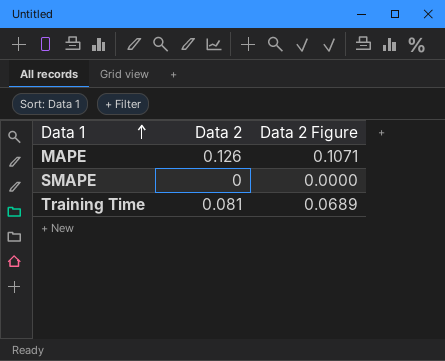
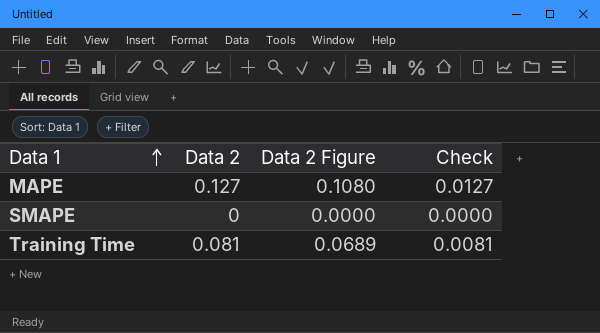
column Check | formula: none -> [Data 2] * 0.1
MAPE | Data 2: 0.126 -> 0.127
MAPE | Data 2 Figure: 0.1071 -> 0.1080

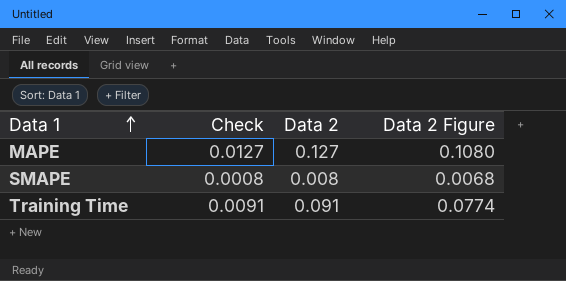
column Check | position: 4 -> 2
SMAPE | Check: 0.0000 -> 0.0008
SMAPE | Data 2: 0 -> 0.008
SMAPE | Data 2 Figure: 0.0000 -> 0.0068
Training Time | Check: 0.0081 -> 0.0091
Training Time | Data 2: 0.081 -> 0.091
Training Time | Data 2 Figure: 0.0689 -> 0.0774

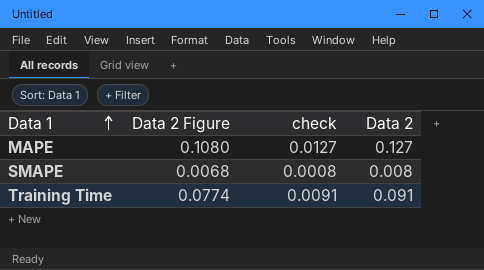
column Data 2 Figure | position: 4 -> 2
column name: Check -> check

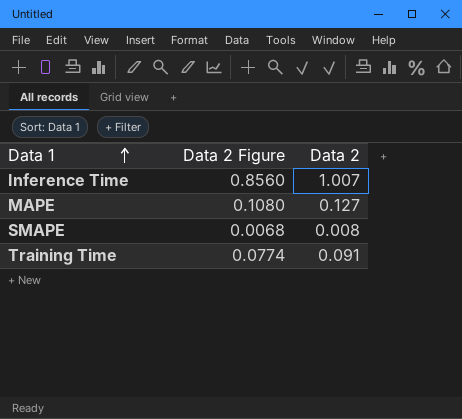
column check | formula: [Data 2] * 0.1 -> none
row Inference Time: none -> 0.8560 | 1.007

